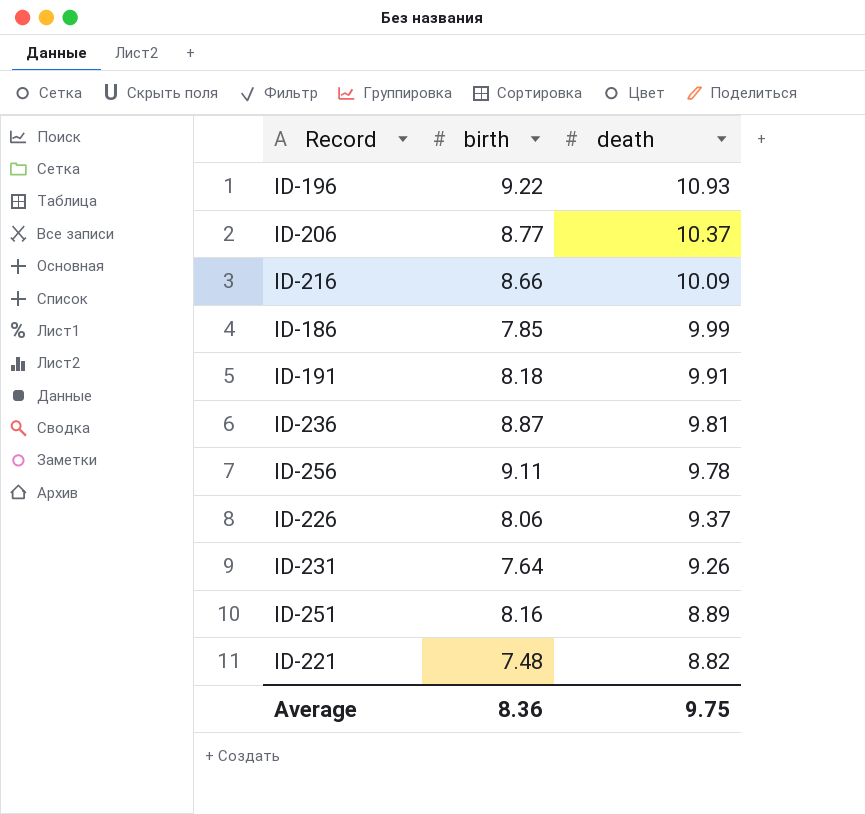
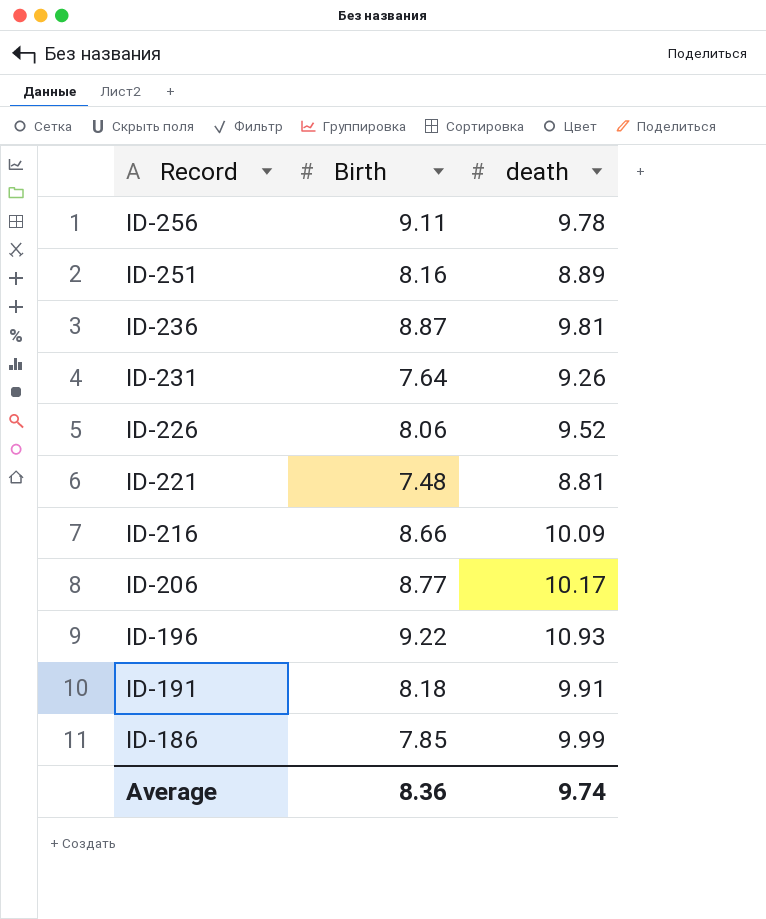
row order: death descending -> Record descending
column name: birth -> Birth
ID-226 | death: 9.37 -> 9.52
ID-221 | death: 8.82 -> 8.81
ID-206 | death: 10.37 -> 10.17
Average | death: 9.75 -> 9.74

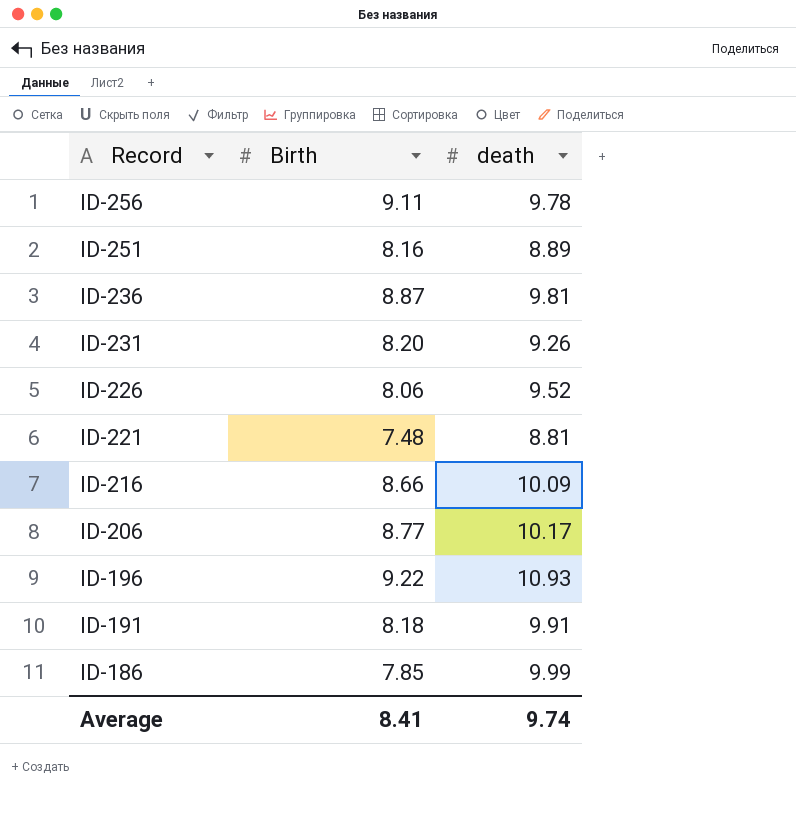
ID-231 | Birth: 7.64 -> 8.20
Average | Birth: 8.36 -> 8.41

